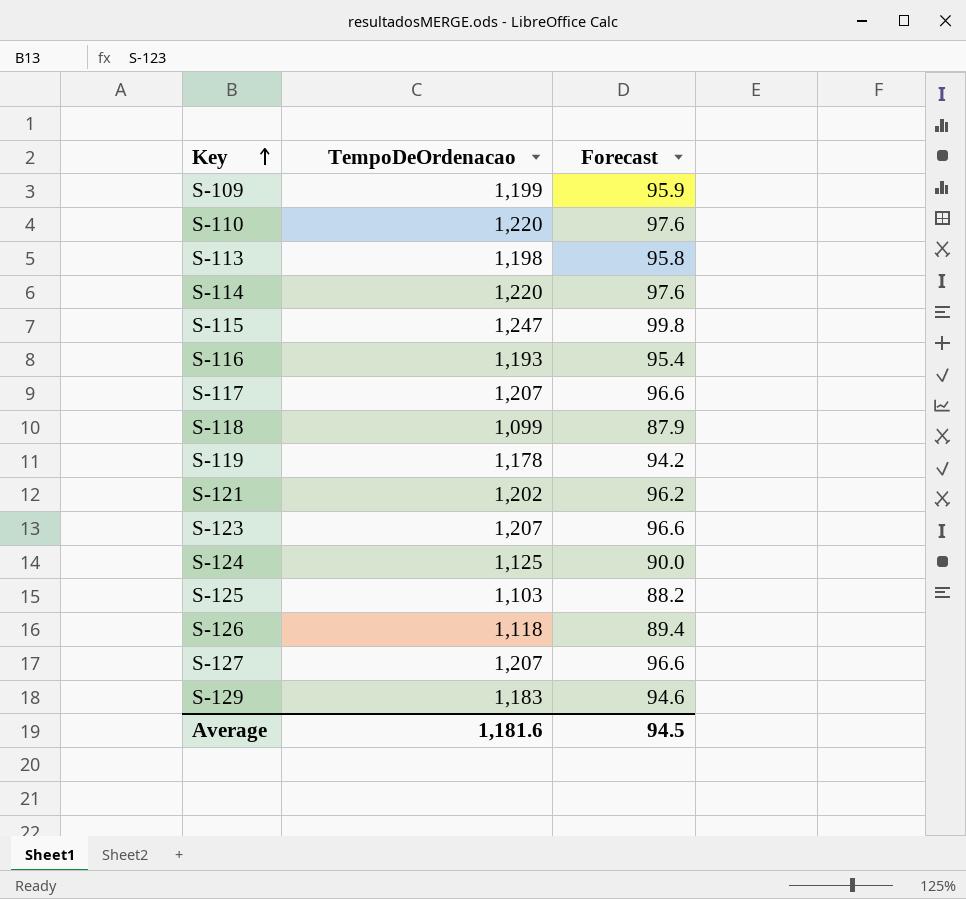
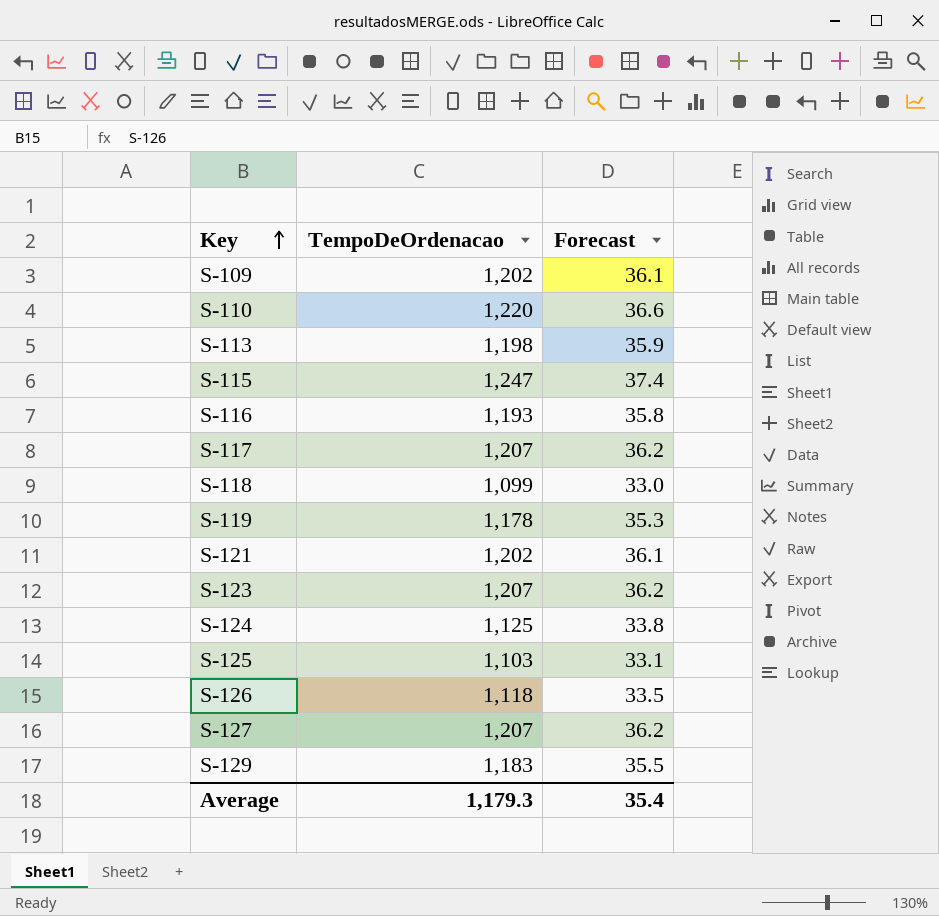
column Forecast | formula: [TempoDeOrdenacao] * 0.08 -> [TempoDeOrdenacao] * 0.03
row S-114: 1,220 | 97.6 -> none
S-109 | TempoDeOrdenacao: 1,199 -> 1,202
Average | TempoDeOrdenacao: 1,181.6 -> 1,179.3
Average | Forecast: 94.5 -> 35.4

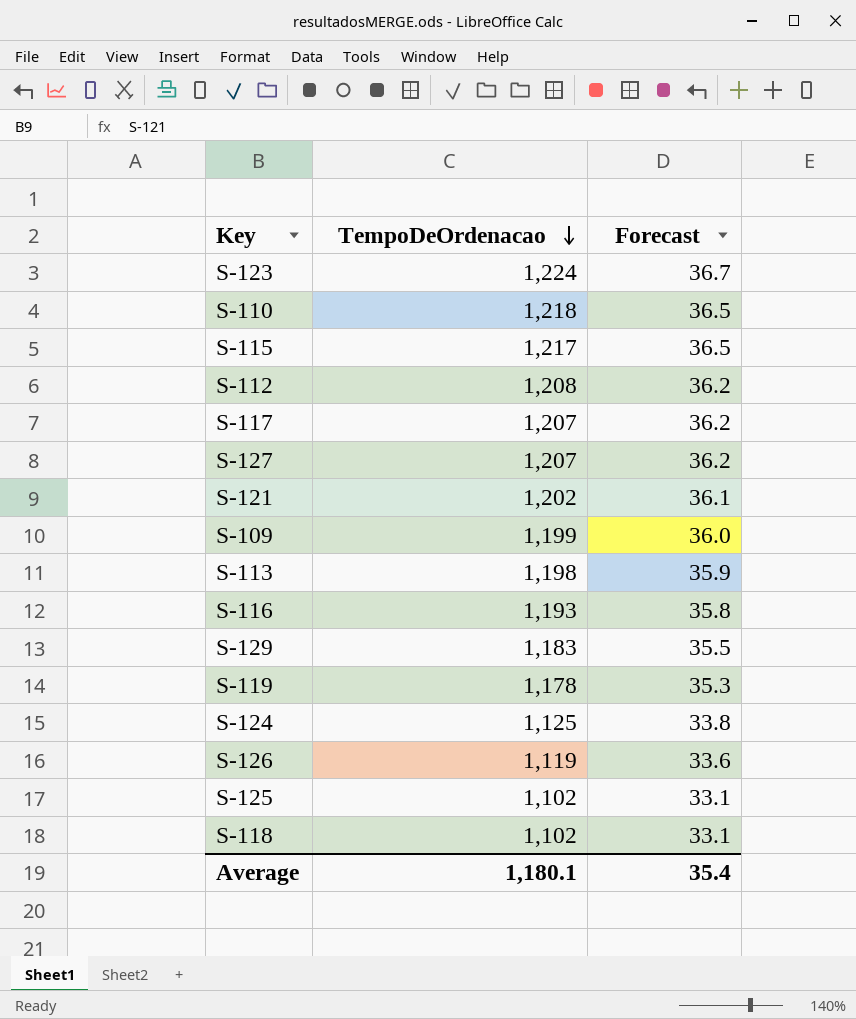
row order: Key ascending -> TempoDeOrdenacao descending
S-123 | TempoDeOrdenacao: 1,207 -> 1,224
S-123 | Forecast: 36.2 -> 36.7
S-110 | TempoDeOrdenacao: 1,220 -> 1,218
S-110 | Forecast: 36.6 -> 36.5
S-115 | TempoDeOrdenacao: 1,247 -> 1,217
S-115 | Forecast: 37.4 -> 36.5
row S-112: none -> 1,208 | 36.2
S-109 | TempoDeOrdenacao: 1,202 -> 1,199
S-109 | Forecast: 36.1 -> 36.0
S-126 | TempoDeOrdenacao: 1,118 -> 1,119
S-126 | Forecast: 33.5 -> 33.6
S-125 | TempoDeOrdenacao: 1,103 -> 1,102
S-118 | TempoDeOrdenacao: 1,099 -> 1,102
S-118 | Forecast: 33.0 -> 33.1
Average | TempoDeOrdenacao: 1,179.3 -> 1,180.1

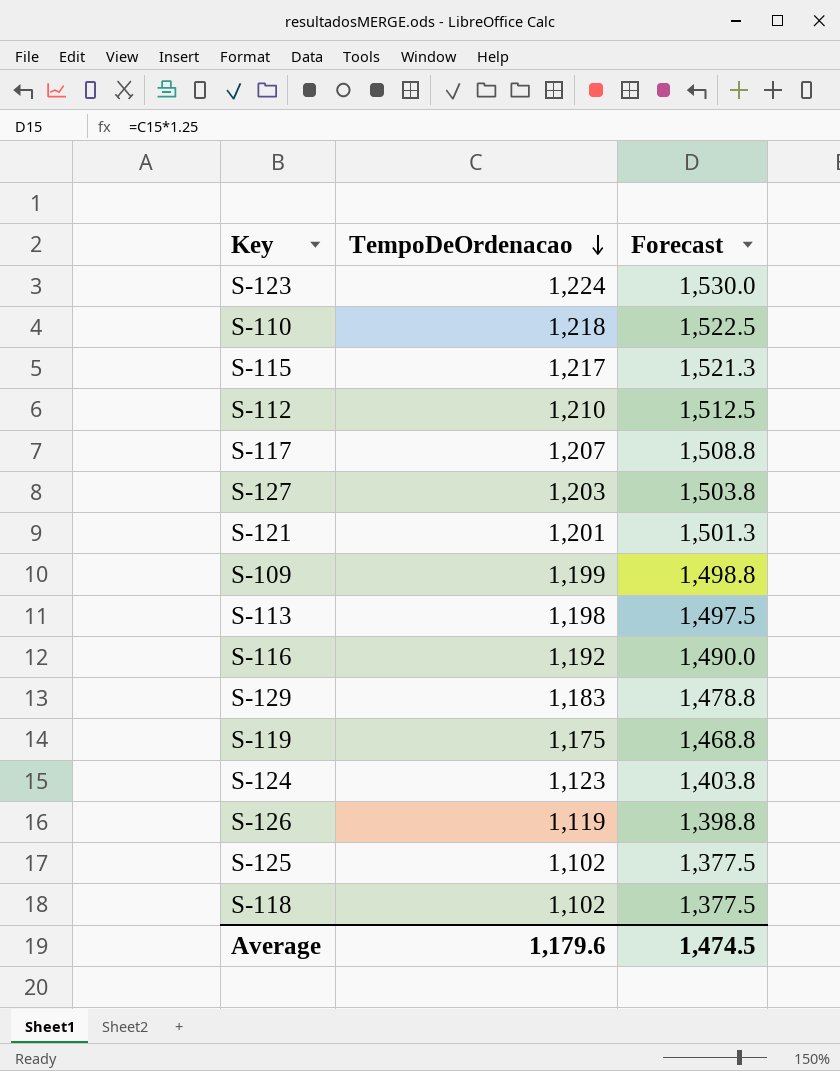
column Forecast | formula: [TempoDeOrdenacao] * 0.03 -> [TempoDeOrdenacao] * 1.25
S-112 | TempoDeOrdenacao: 1,208 -> 1,210
S-127 | TempoDeOrdenacao: 1,207 -> 1,203
S-121 | TempoDeOrdenacao: 1,202 -> 1,201
S-116 | TempoDeOrdenacao: 1,193 -> 1,192
S-119 | TempoDeOrdenacao: 1,178 -> 1,175
S-124 | TempoDeOrdenacao: 1,125 -> 1,123
Average | TempoDeOrdenacao: 1,180.1 -> 1,179.6
Average | Forecast: 35.4 -> 1,474.5

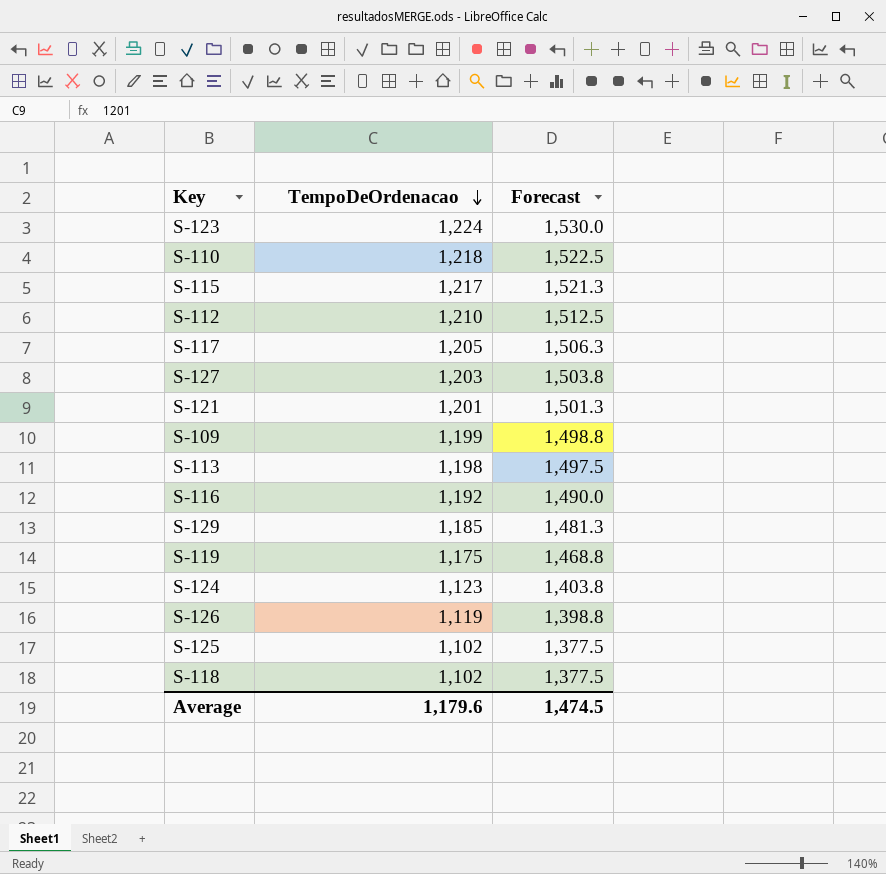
S-117 | TempoDeOrdenacao: 1,207 -> 1,205
S-117 | Forecast: 1,508.8 -> 1,506.3
S-129 | TempoDeOrdenacao: 1,183 -> 1,185
S-129 | Forecast: 1,478.8 -> 1,481.3

